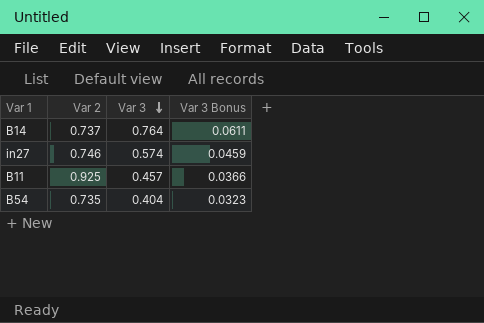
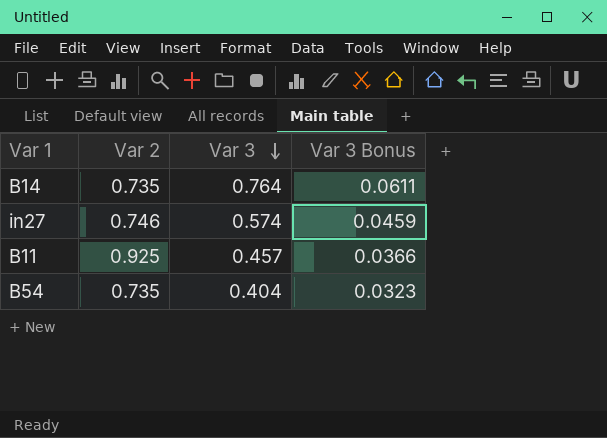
B14 | Var 2: 0.737 -> 0.735

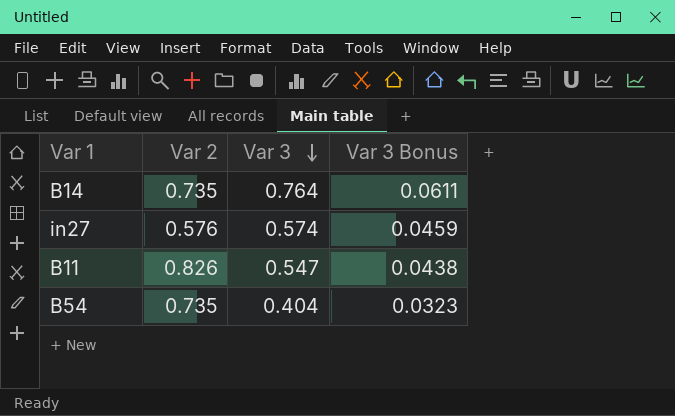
in27 | Var 2: 0.746 -> 0.576
B11 | Var 2: 0.925 -> 0.826
B11 | Var 3: 0.457 -> 0.547
B11 | Var 3 Bonus: 0.0366 -> 0.0438

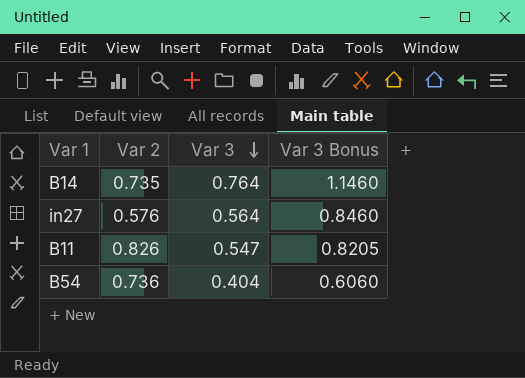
column Var 3 Bonus | formula: [Var 3] * 0.08 -> [Var 3] * 1.5
in27 | Var 3: 0.574 -> 0.564
B54 | Var 2: 0.735 -> 0.736

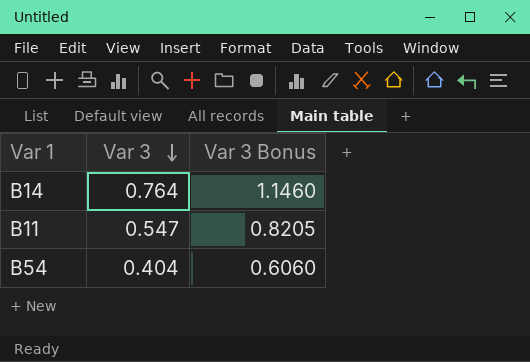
column Var 2 | position: 2 -> none
row in27: 0.576 | 0.564 | 0.8460 -> none

